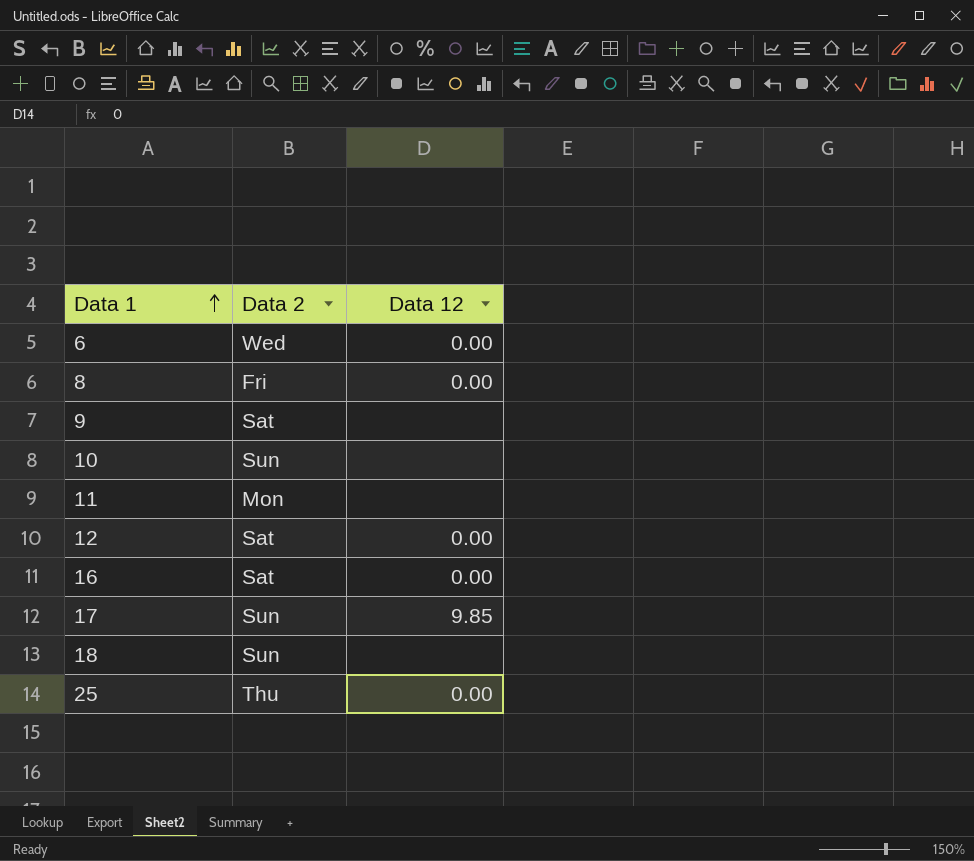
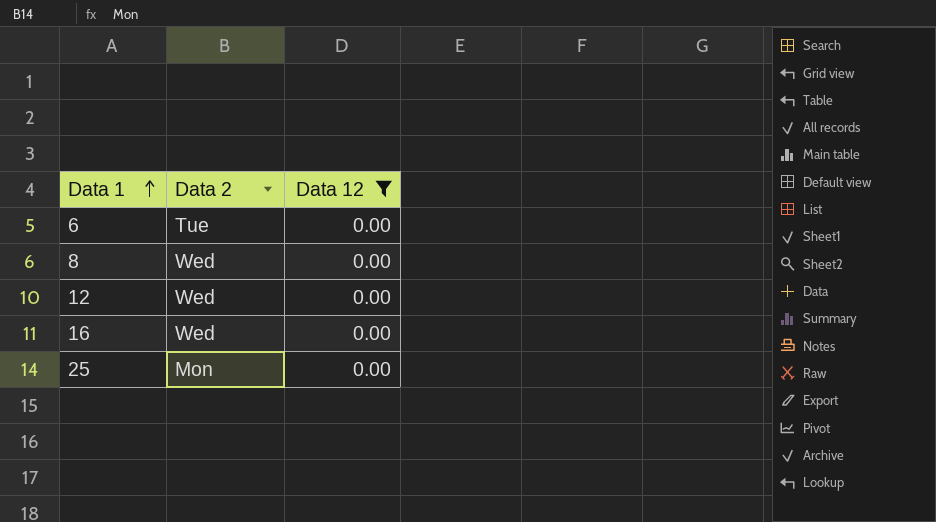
filter: none -> Data 12 = 0.00
6 | Data 2: Wed -> Tue
8 | Data 2: Fri -> Wed
12 | Data 2: Sat -> Wed
16 | Data 2: Sat -> Wed
25 | Data 2: Thu -> Mon

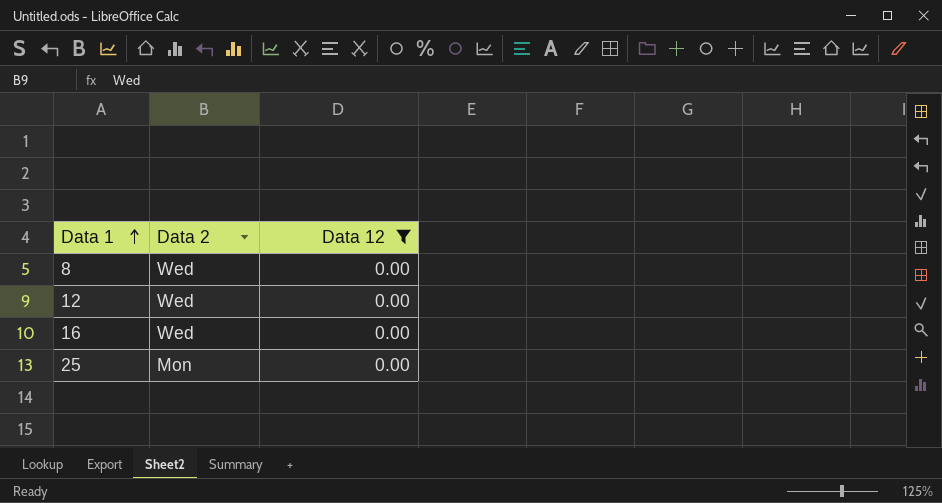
row 6: Tue | 0.00 -> none

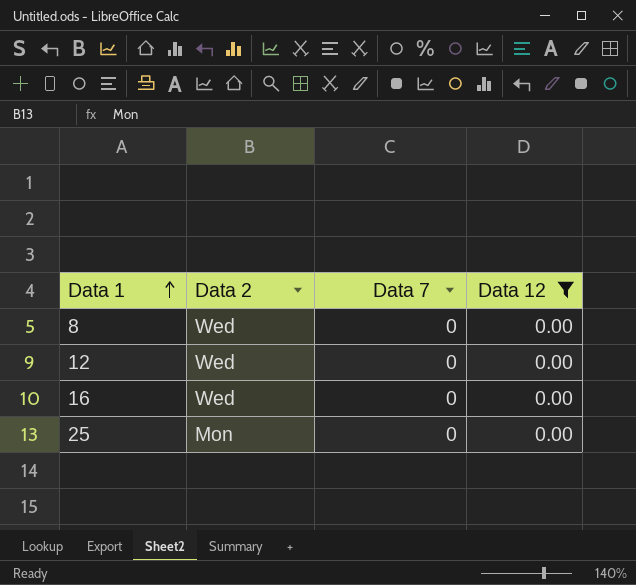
column Data 7 | position: none -> 3

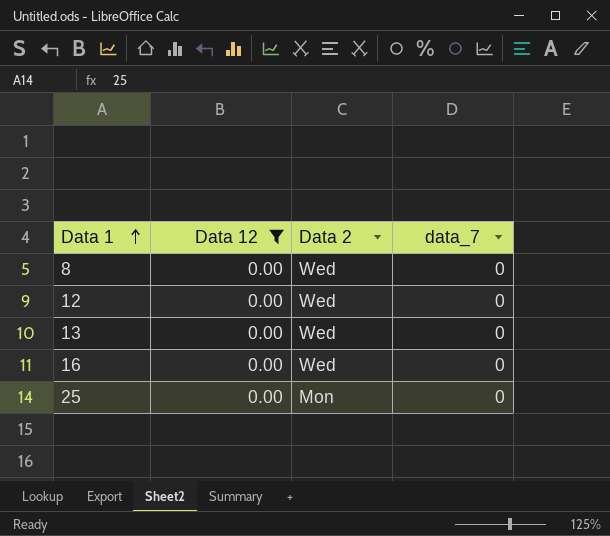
column Data 12 | position: 4 -> 2
column name: Data 7 -> data_7
row 13: none -> 0.00 | Wed | 0

